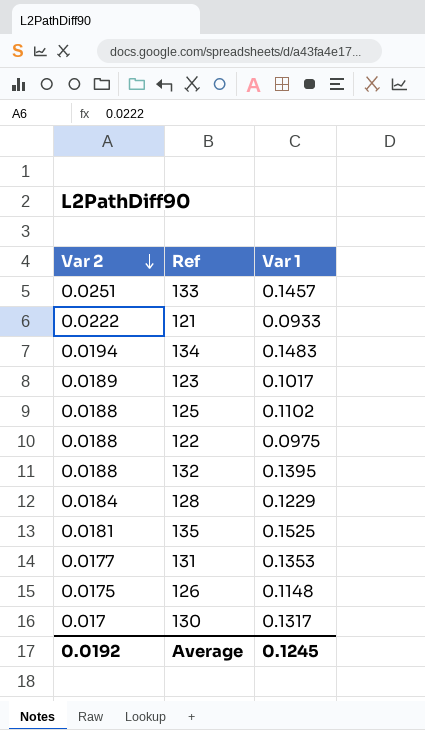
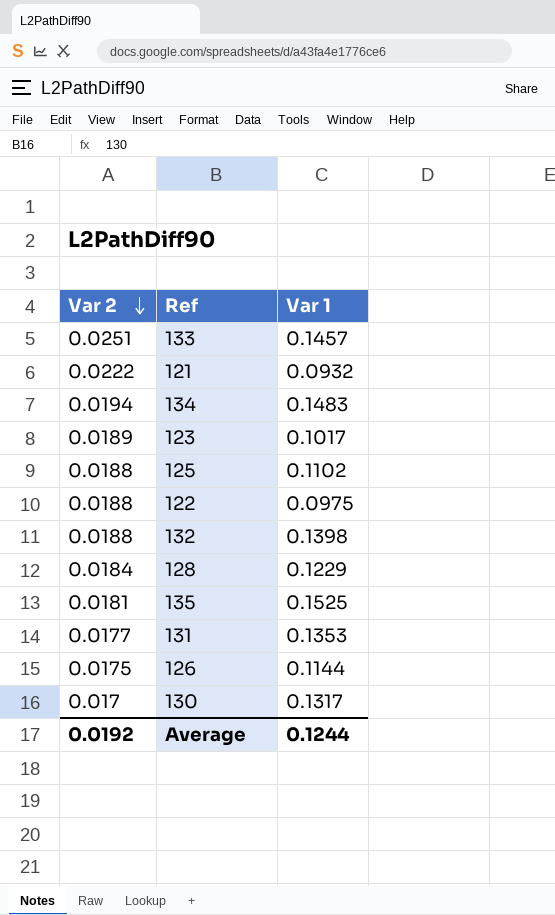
121 | Var 1: 0.0933 -> 0.0932
132 | Var 1: 0.1395 -> 0.1398
126 | Var 1: 0.1148 -> 0.1144
Average | Var 1: 0.1245 -> 0.1244

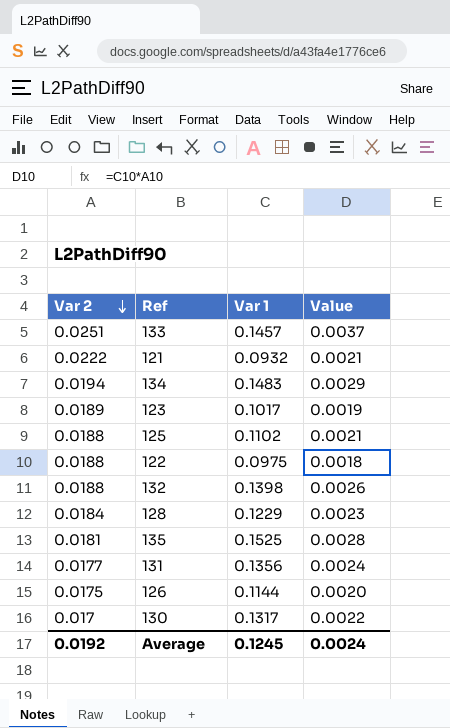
column Value | formula: none -> [Var 2] * [Var 1]
131 | Var 1: 0.1353 -> 0.1356
Average | Var 1: 0.1244 -> 0.1245

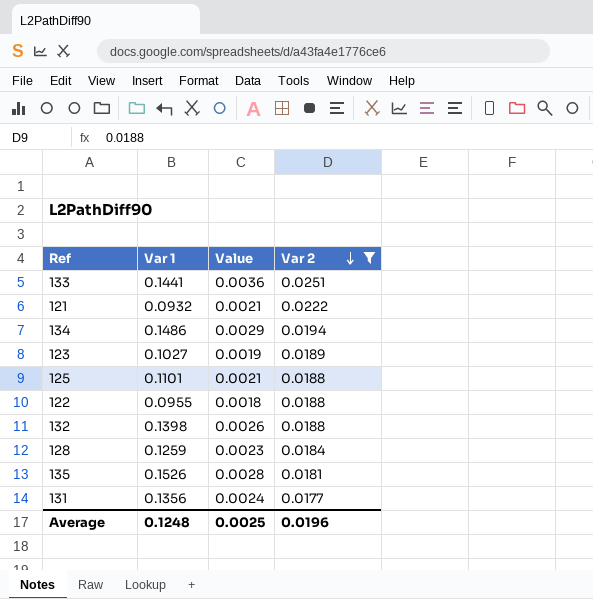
filter: none -> Var 2 >= 0.0177
column Var 2 | position: 1 -> 4
133 | Var 1: 0.1457 -> 0.1441
133 | Value: 0.0037 -> 0.0036
134 | Var 1: 0.1483 -> 0.1486
123 | Var 1: 0.1017 -> 0.1027
125 | Var 1: 0.1102 -> 0.1101
122 | Var 1: 0.0975 -> 0.0955
128 | Var 1: 0.1229 -> 0.1259
135 | Var 1: 0.1525 -> 0.1526
Average | Var 1: 0.1245 -> 0.1248
Average | Value: 0.0024 -> 0.0025
Average | Var 2: 0.0192 -> 0.0196

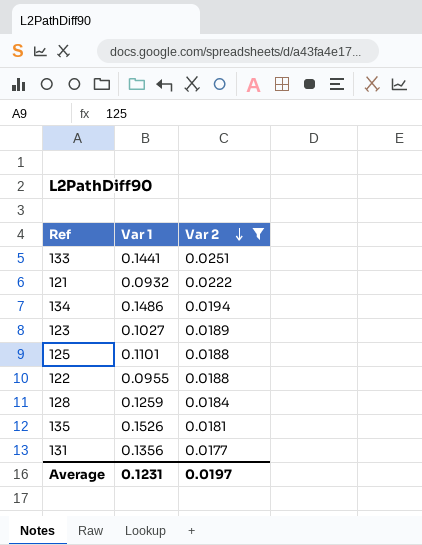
column Value | formula: [Var 1] * [Var 2] -> none
row 132: 0.1398 | 0.0026 | 0.0188 -> none
Average | Var 1: 0.1248 -> 0.1231
Average | Var 2: 0.0196 -> 0.0197

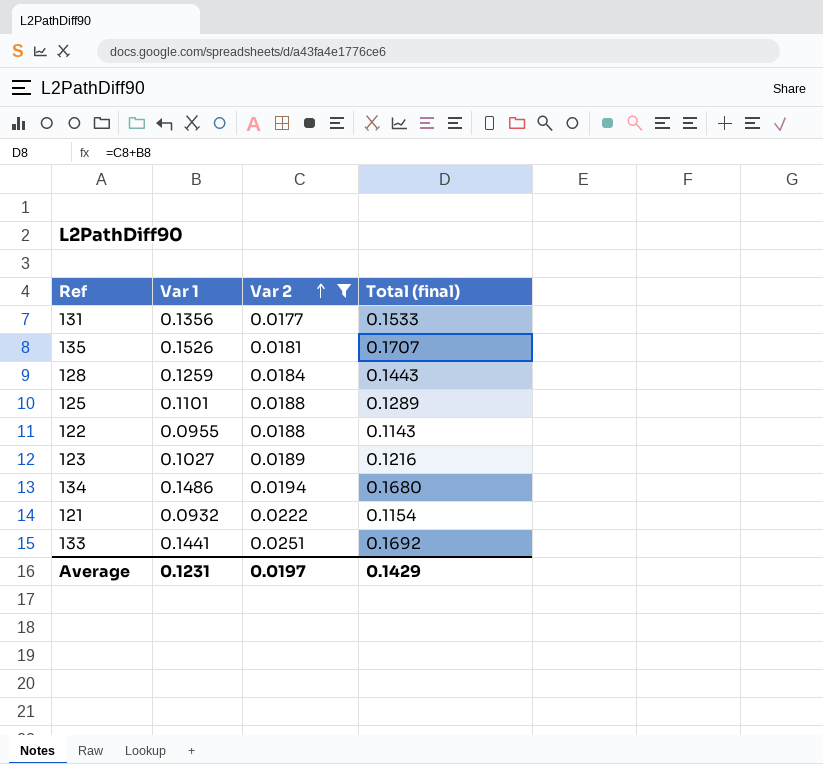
row order: Var 2 descending -> Var 2 ascending
column Total (final) | formula: none -> [Var 1] + [Var 2]

